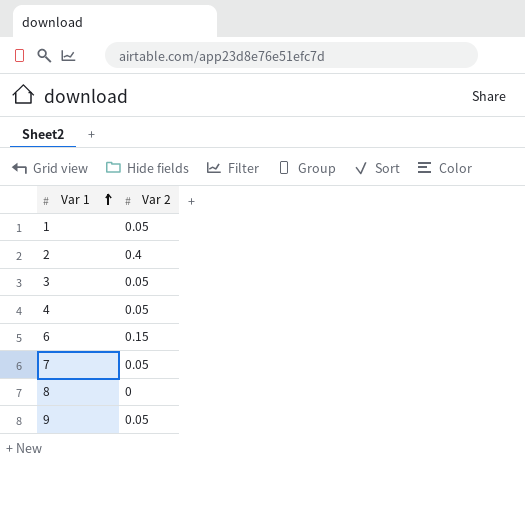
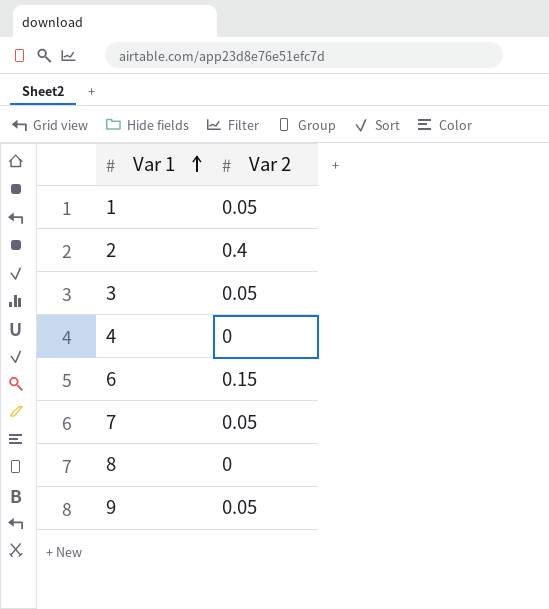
4 | Var 2: 0.05 -> 0

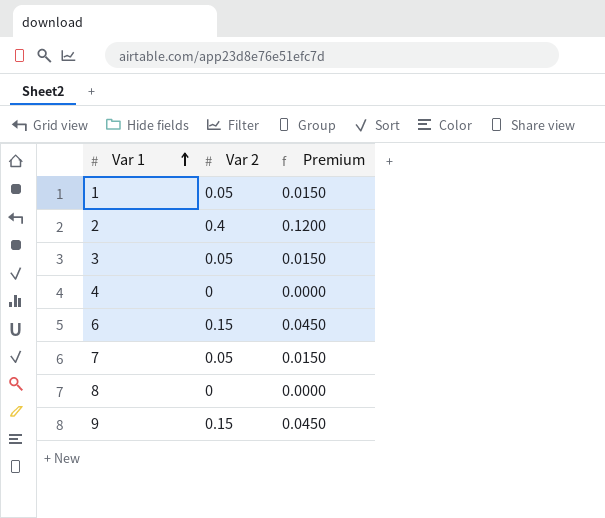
column Premium | formula: none -> [Var 2] * 0.3
9 | Var 2: 0.05 -> 0.15

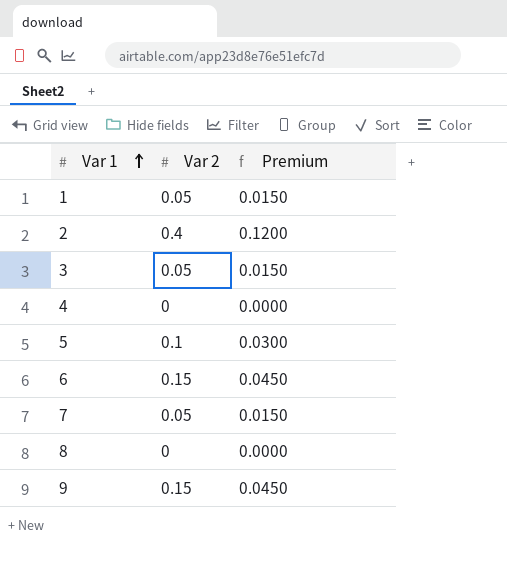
row 5: none -> 0.1 | 0.0300

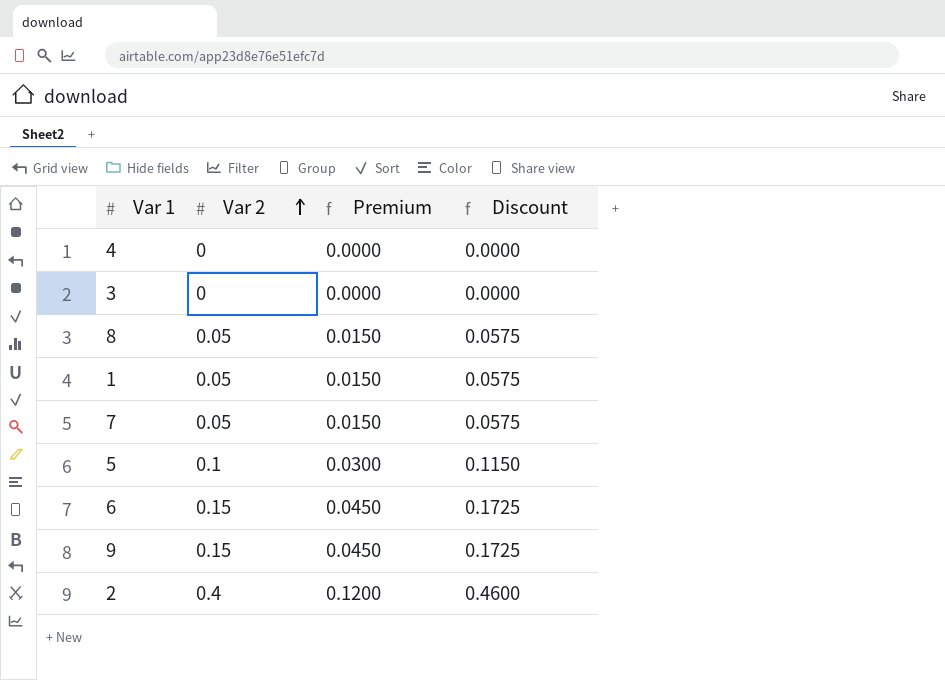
row order: Var 1 ascending -> Var 2 ascending
column Discount | formula: none -> [Var 2] * 1.15
3 | Var 2: 0.05 -> 0
3 | Premium: 0.0150 -> 0.0000
8 | Var 2: 0 -> 0.05
8 | Premium: 0.0000 -> 0.0150

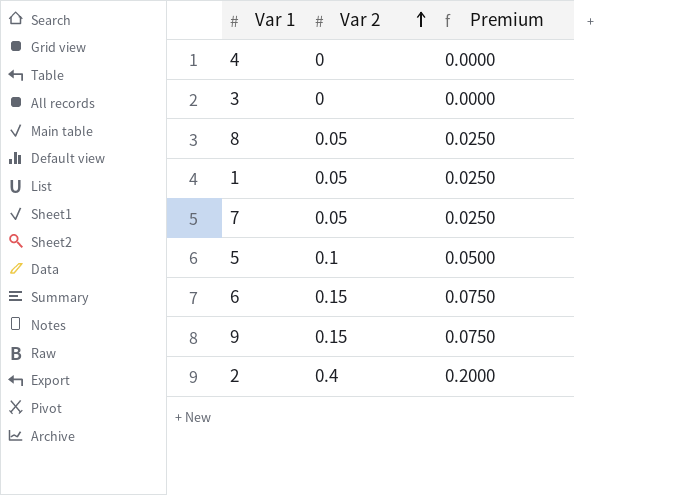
column Discount | formula: [Var 2] * 1.15 -> none
column Premium | formula: [Var 2] * 0.3 -> [Var 2] * 0.5

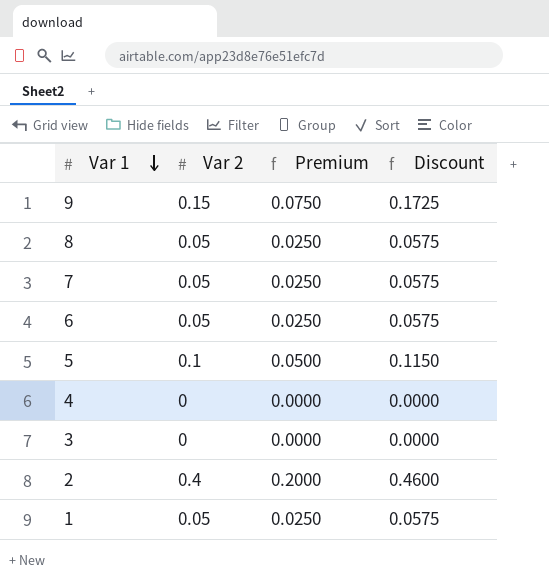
row order: Var 2 ascending -> Var 1 descending
column Discount | formula: none -> [Var 2] * 1.15
6 | Var 2: 0.15 -> 0.05
6 | Premium: 0.0750 -> 0.0250

